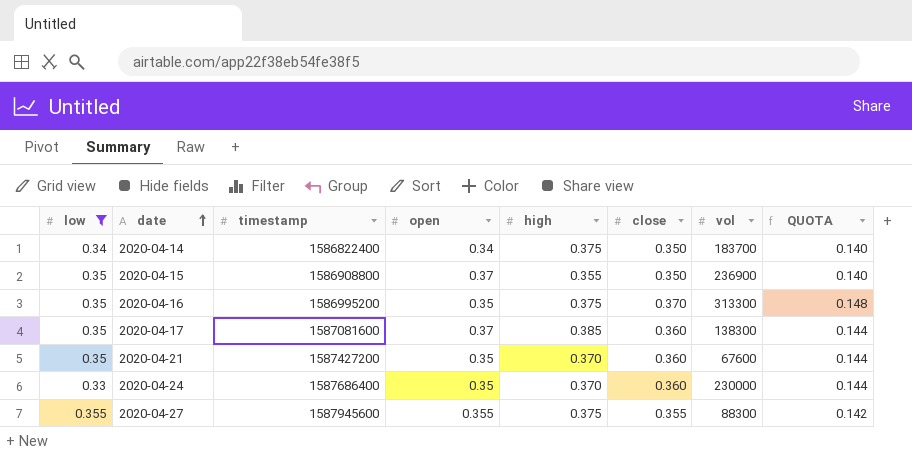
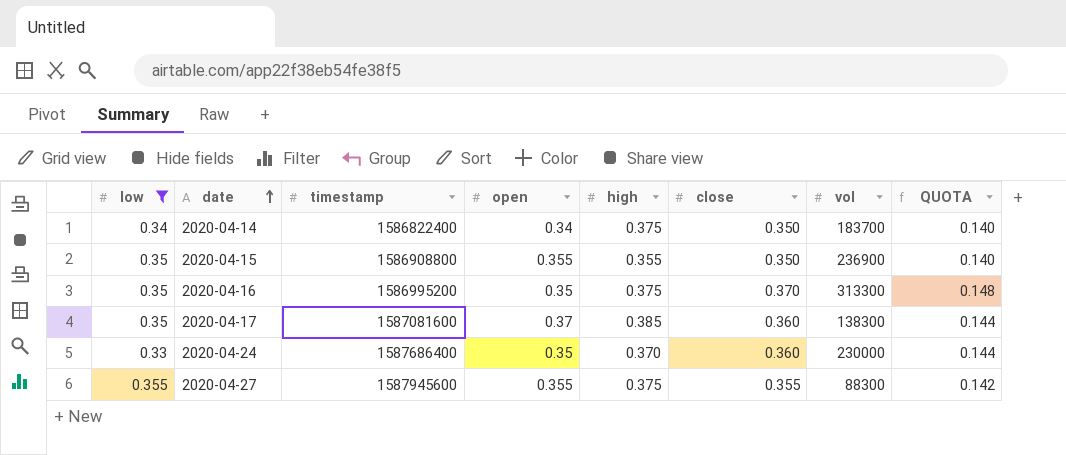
row 2020-04-21: 0.35 | 1587427200 | 0.35 | 0.370 | 0.360 | 67600 | 0.144 -> none
2020-04-15 | open: 0.37 -> 0.355

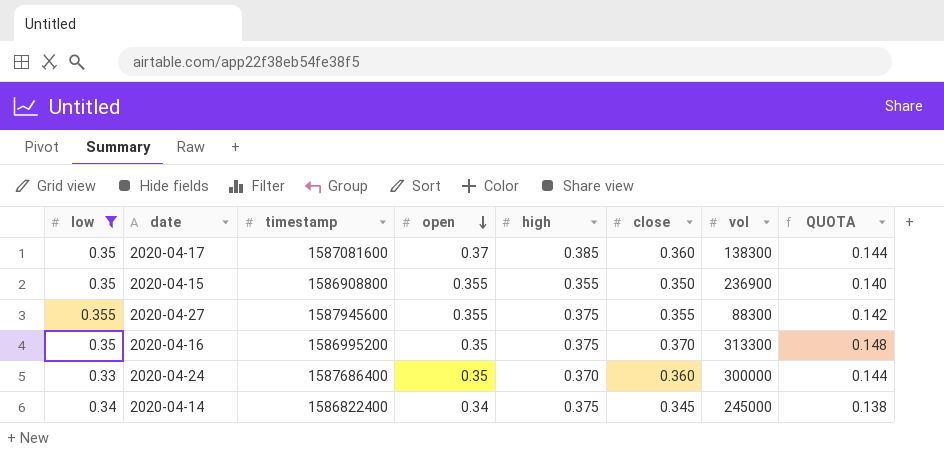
row order: date ascending -> open descending
2020-04-24 | vol: 230000 -> 300000
2020-04-14 | close: 0.350 -> 0.345
2020-04-14 | vol: 183700 -> 245000
2020-04-14 | QUOTA: 0.140 -> 0.138

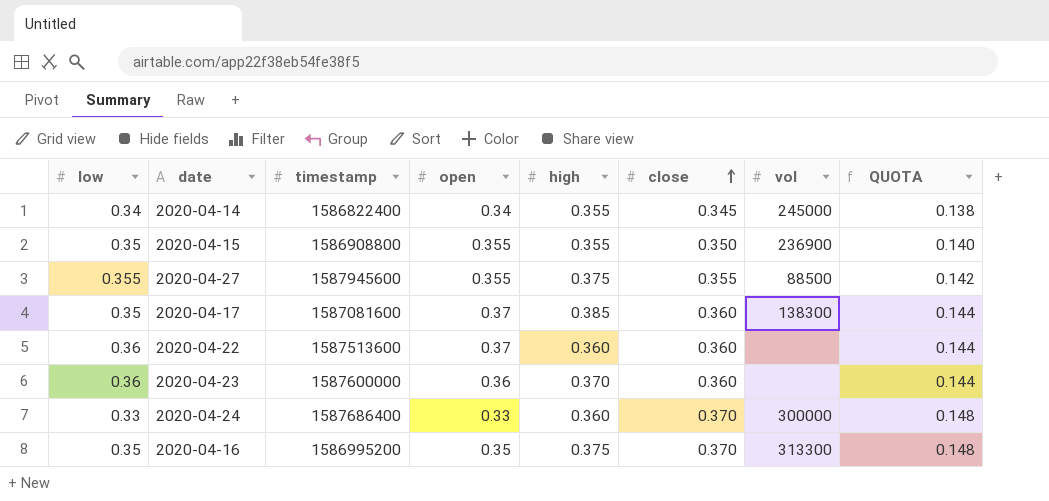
filter: low != 0.36 -> none
row order: open descending -> close ascending
2020-04-14 | high: 0.375 -> 0.355
2020-04-27 | vol: 88300 -> 88500
2020-04-24 | open: 0.35 -> 0.33
2020-04-24 | high: 0.370 -> 0.360
2020-04-24 | close: 0.360 -> 0.370
2020-04-24 | QUOTA: 0.144 -> 0.148

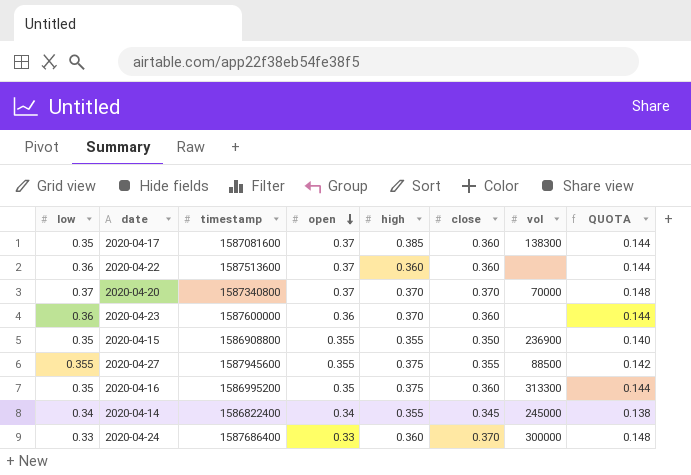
row order: close ascending -> open descending
row 2020-04-20: none -> 0.37 | 1587340800 | 0.37 | 0.370 | 0.370 | 70000 | 0.148
2020-04-16 | close: 0.370 -> 0.360
2020-04-16 | QUOTA: 0.148 -> 0.144

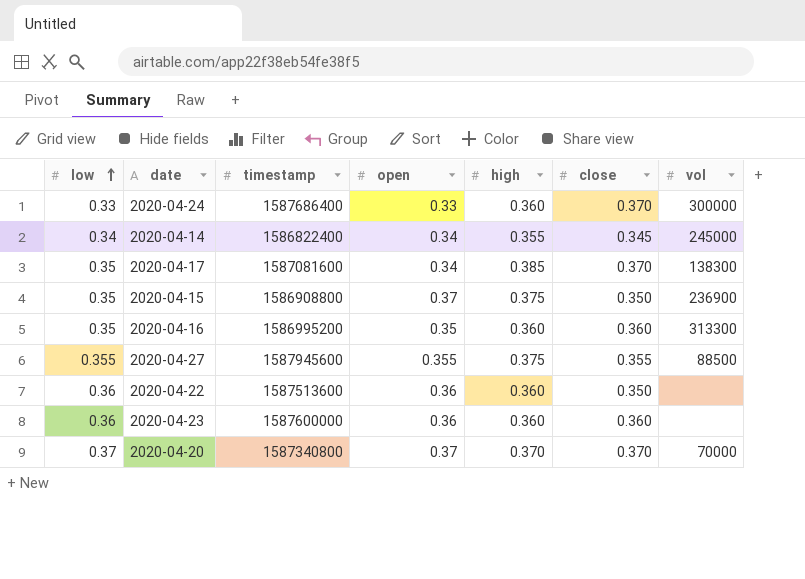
row order: open descending -> low ascending
column QUOTA | formula: [close] * 0.4 -> none
2020-04-17 | open: 0.37 -> 0.34
2020-04-17 | close: 0.360 -> 0.370
2020-04-15 | open: 0.355 -> 0.37
2020-04-15 | high: 0.355 -> 0.375
2020-04-16 | high: 0.375 -> 0.360
2020-04-22 | open: 0.37 -> 0.36
2020-04-22 | close: 0.360 -> 0.350
2020-04-23 | high: 0.370 -> 0.360

